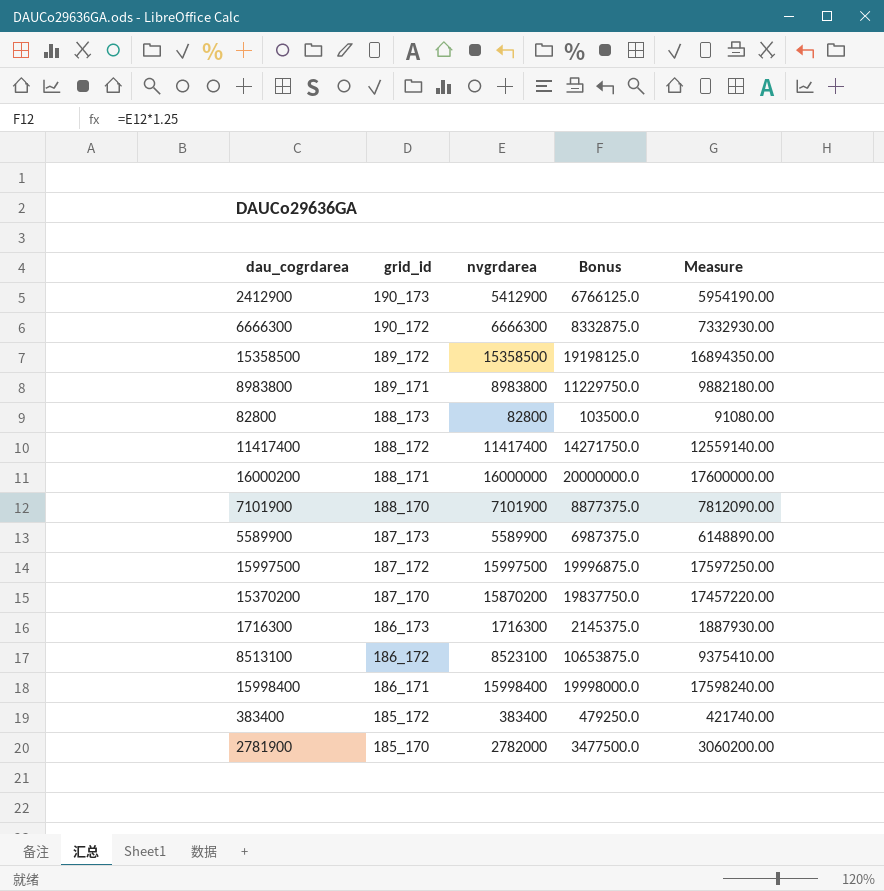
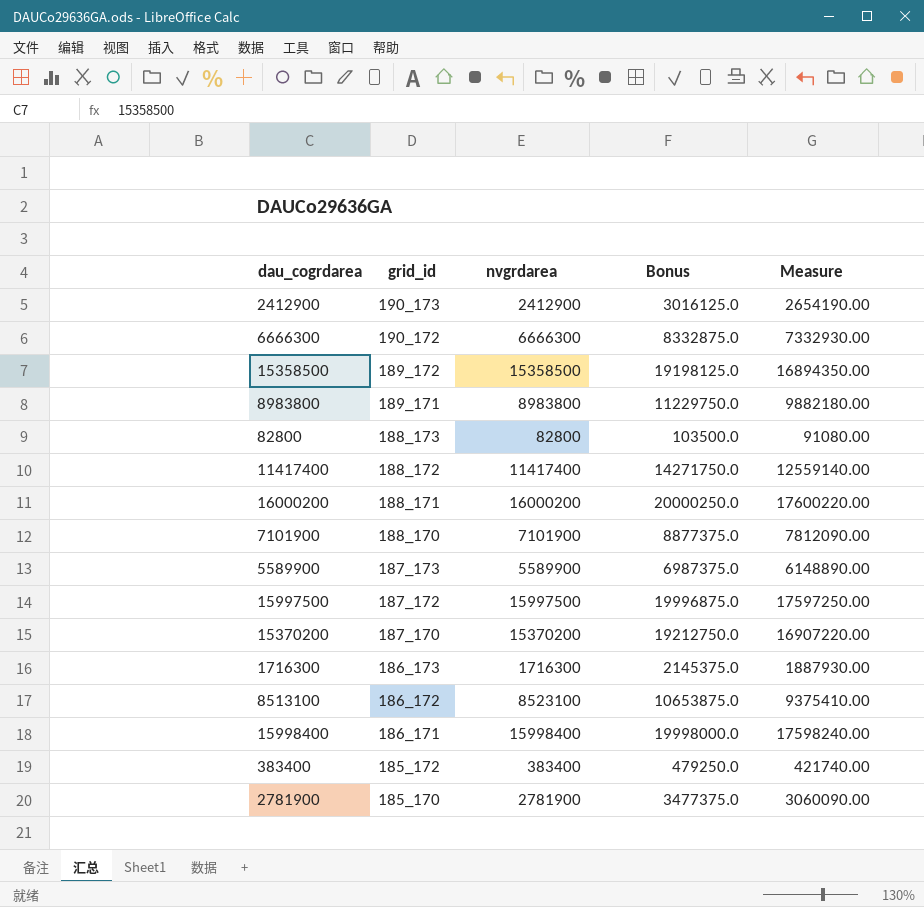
2412900 | nvgrdarea: 5412900 -> 2412900
2412900 | Bonus: 6766125.0 -> 3016125.0
2412900 | Measure: 5954190.00 -> 2654190.00
16000200 | nvgrdarea: 16000000 -> 16000200
16000200 | Bonus: 20000000.0 -> 20000250.0
16000200 | Measure: 17600000.00 -> 17600220.00
15370200 | nvgrdarea: 15870200 -> 15370200
15370200 | Bonus: 19837750.0 -> 19212750.0
15370200 | Measure: 17457220.00 -> 16907220.00
2781900 | nvgrdarea: 2782000 -> 2781900
2781900 | Bonus: 3477500.0 -> 3477375.0
2781900 | Measure: 3060200.00 -> 3060090.00

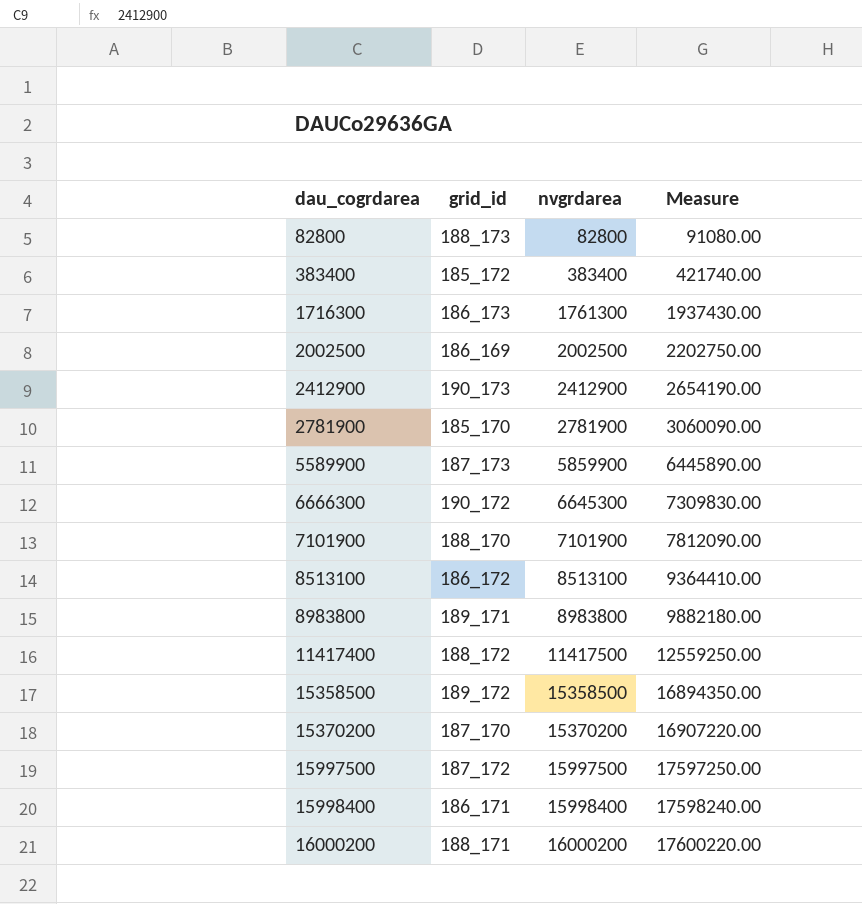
row order: grid_id descending -> dau_cogrdarea ascending
column Bonus | formula: [nvgrdarea] * 1.25 -> none
1716300 | nvgrdarea: 1716300 -> 1761300
1716300 | Measure: 1887930.00 -> 1937430.00
row 2002500: none -> 186_169 | 2002500 | 2202750.00
5589900 | nvgrdarea: 5589900 -> 5859900
5589900 | Measure: 6148890.00 -> 6445890.00
6666300 | nvgrdarea: 6666300 -> 6645300
6666300 | Measure: 7332930.00 -> 7309830.00
8513100 | nvgrdarea: 8523100 -> 8513100
8513100 | Measure: 9375410.00 -> 9364410.00
11417400 | nvgrdarea: 11417400 -> 11417500
11417400 | Measure: 12559140.00 -> 12559250.00

